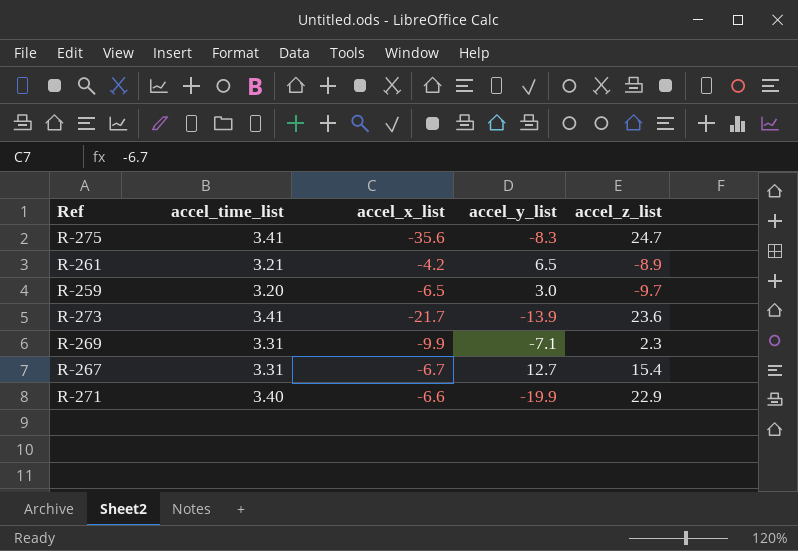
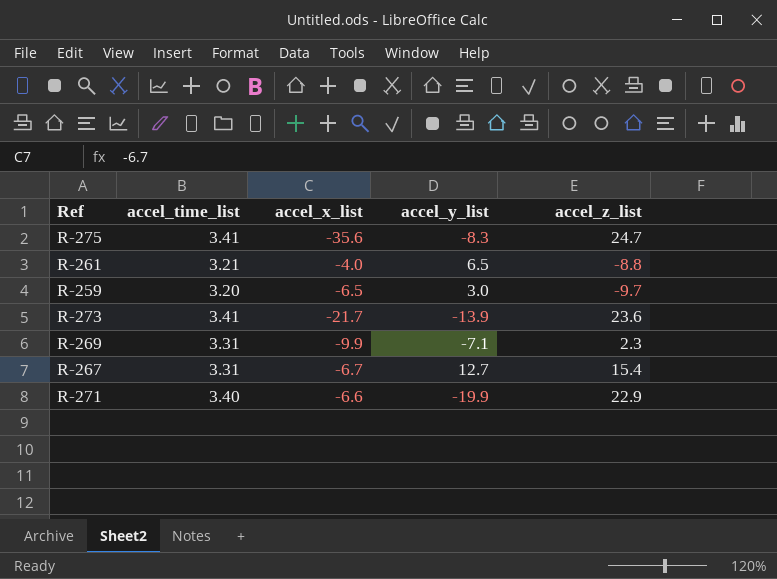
R-261 | accel_x_list: -4.2 -> -4.0
R-261 | accel_z_list: -8.9 -> -8.8

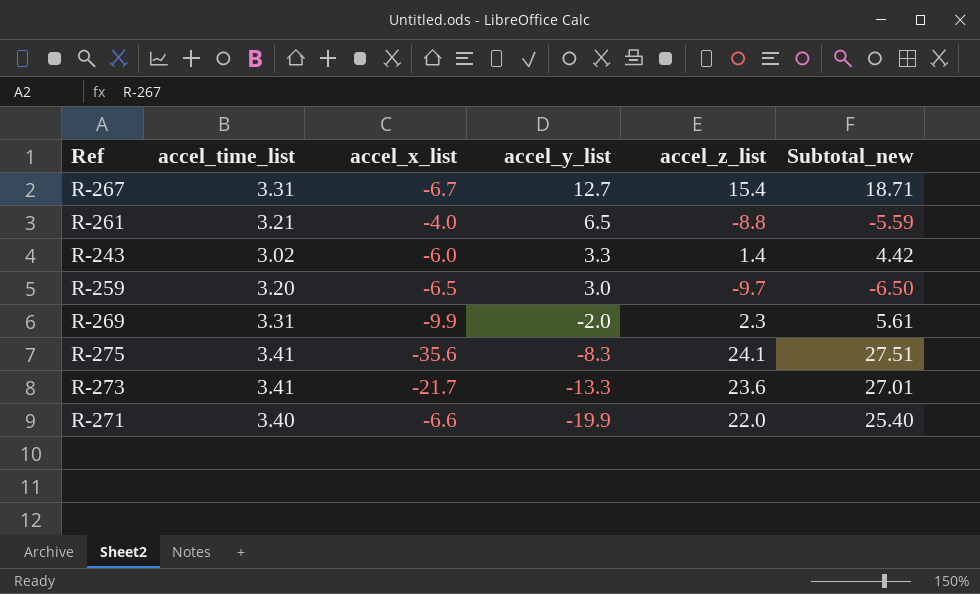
row order: none -> accel_y_list descending
column Subtotal_new | formula: none -> [accel_time_list] + [accel_z_list]
row R-243: none -> 3.02 | -6.0 | 3.3 | 1.4 | 4.42
R-269 | accel_y_list: -7.1 -> -2.0
R-275 | accel_z_list: 24.7 -> 24.1
R-273 | accel_y_list: -13.9 -> -13.3
R-271 | accel_z_list: 22.9 -> 22.0

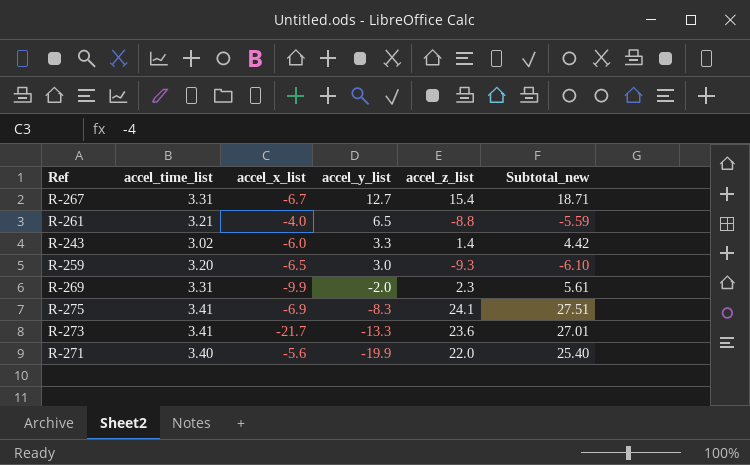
R-259 | accel_z_list: -9.7 -> -9.3
R-259 | Subtotal_new: -6.50 -> -6.10
R-275 | accel_x_list: -35.6 -> -6.9
R-271 | accel_x_list: -6.6 -> -5.6

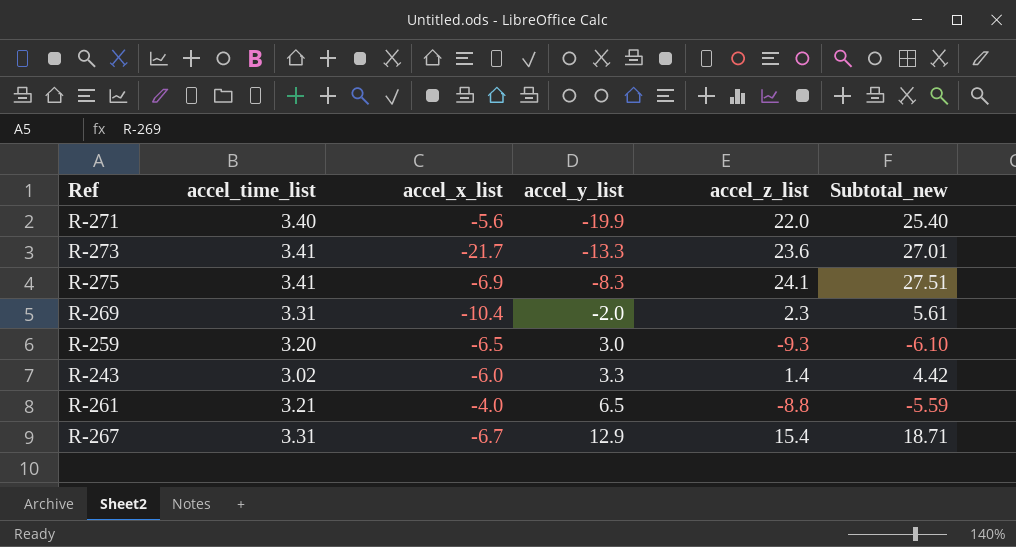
row order: accel_y_list descending -> accel_y_list ascending
R-269 | accel_x_list: -9.9 -> -10.4
R-267 | accel_y_list: 12.7 -> 12.9

